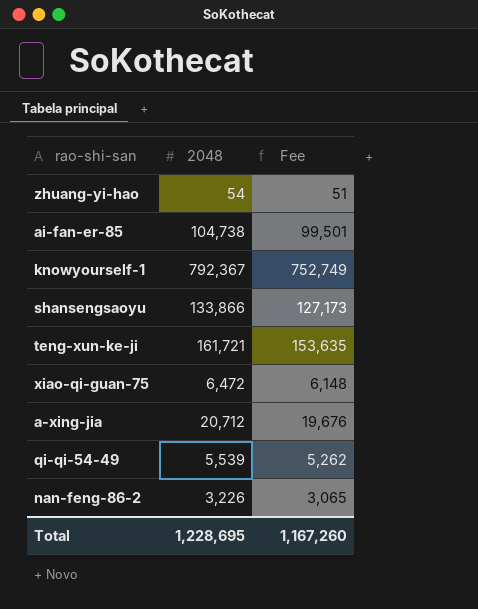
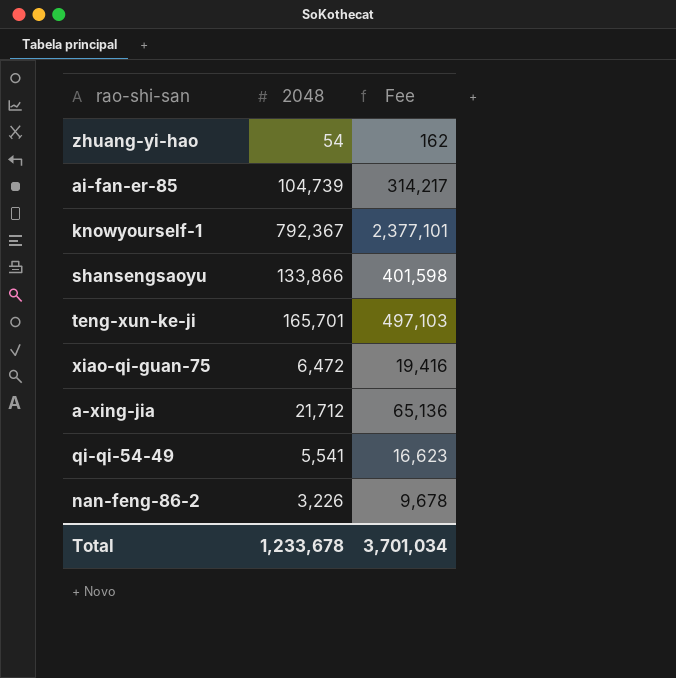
column Fee | formula: [2048] * 0.95 -> [2048] * 3
ai-fan-er-85 | 2048: 104,738 -> 104,739
teng-xun-ke-ji | 2048: 161,721 -> 165,701
a-xing-jia | 2048: 20,712 -> 21,712
qi-qi-54-49 | 2048: 5,539 -> 5,541
Total | 2048: 1,228,695 -> 1,233,678
Total | Fee: 1,167,260 -> 3,701,034

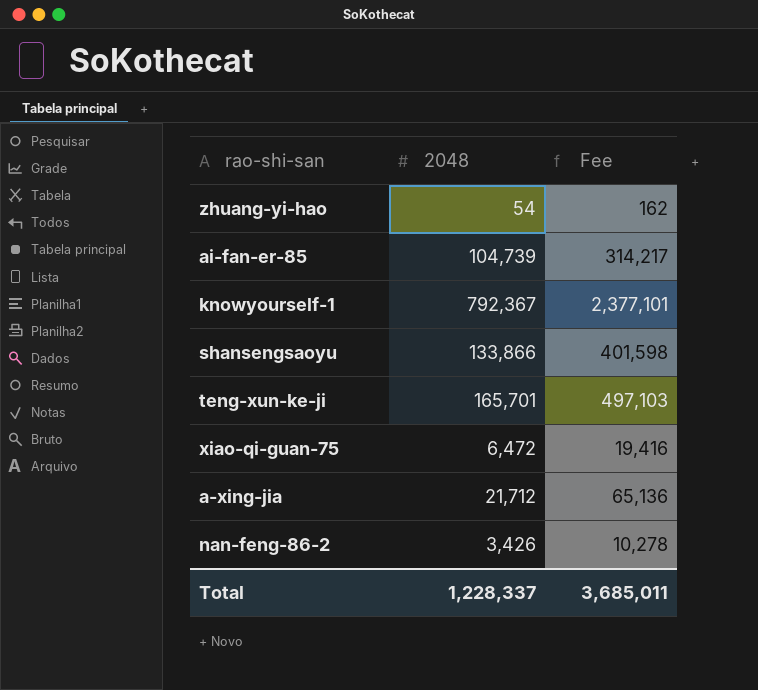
row qi-qi-54-49: 5,541 | 16,623 -> none
nan-feng-86-2 | 2048: 3,226 -> 3,426
nan-feng-86-2 | Fee: 9,678 -> 10,278
Total | 2048: 1,233,678 -> 1,228,337
Total | Fee: 3,701,034 -> 3,685,011

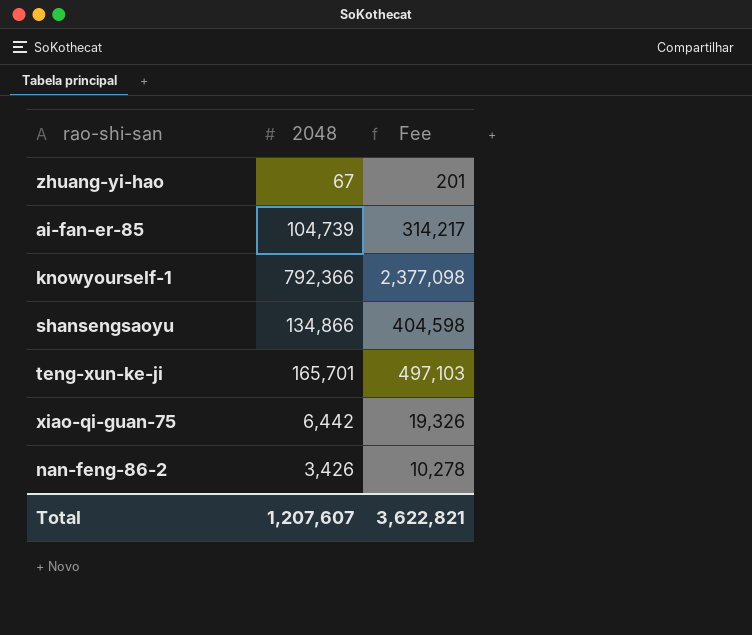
row a-xing-jia: 21,712 | 65,136 -> none
zhuang-yi-hao | 2048: 54 -> 67
zhuang-yi-hao | Fee: 162 -> 201
knowyourself-1 | 2048: 792,367 -> 792,366
knowyourself-1 | Fee: 2,377,101 -> 2,377,098
shansengsaoyu | 2048: 133,866 -> 134,866
shansengsaoyu | Fee: 401,598 -> 404,598
xiao-qi-guan-75 | 2048: 6,472 -> 6,442
xiao-qi-guan-75 | Fee: 19,416 -> 19,326
Total | 2048: 1,228,337 -> 1,207,607
Total | Fee: 3,685,011 -> 3,622,821

